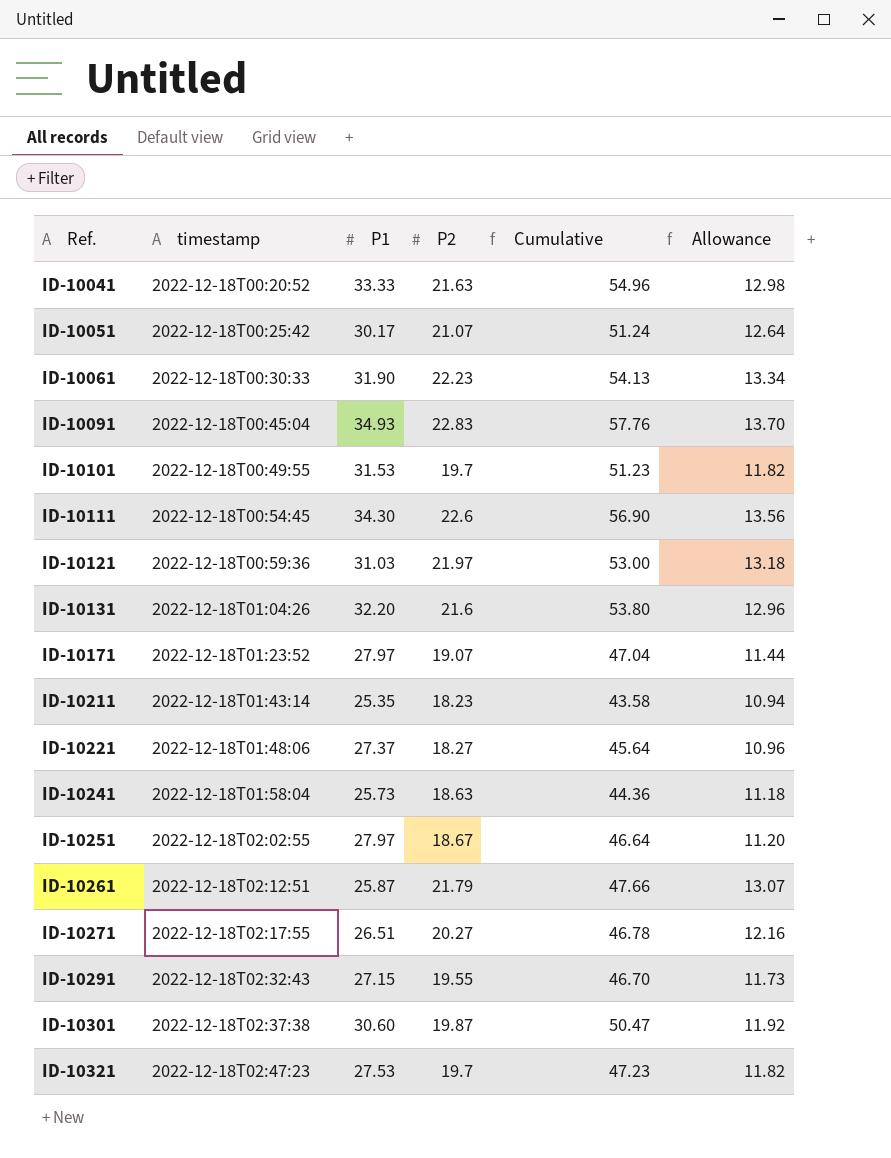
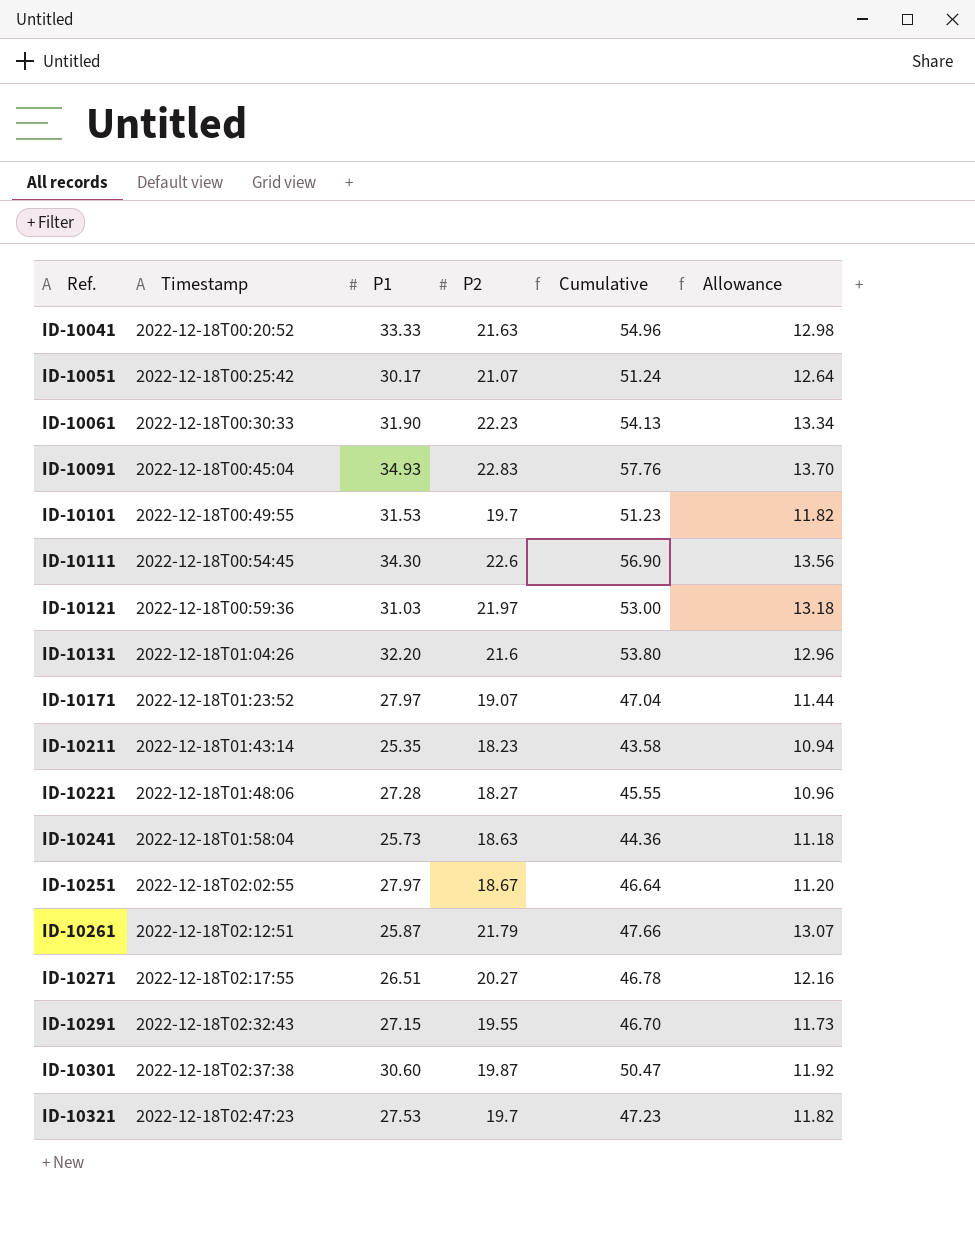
column name: timestamp -> Timestamp
ID-10221 | P1: 27.37 -> 27.28
ID-10221 | Cumulative: 45.64 -> 45.55

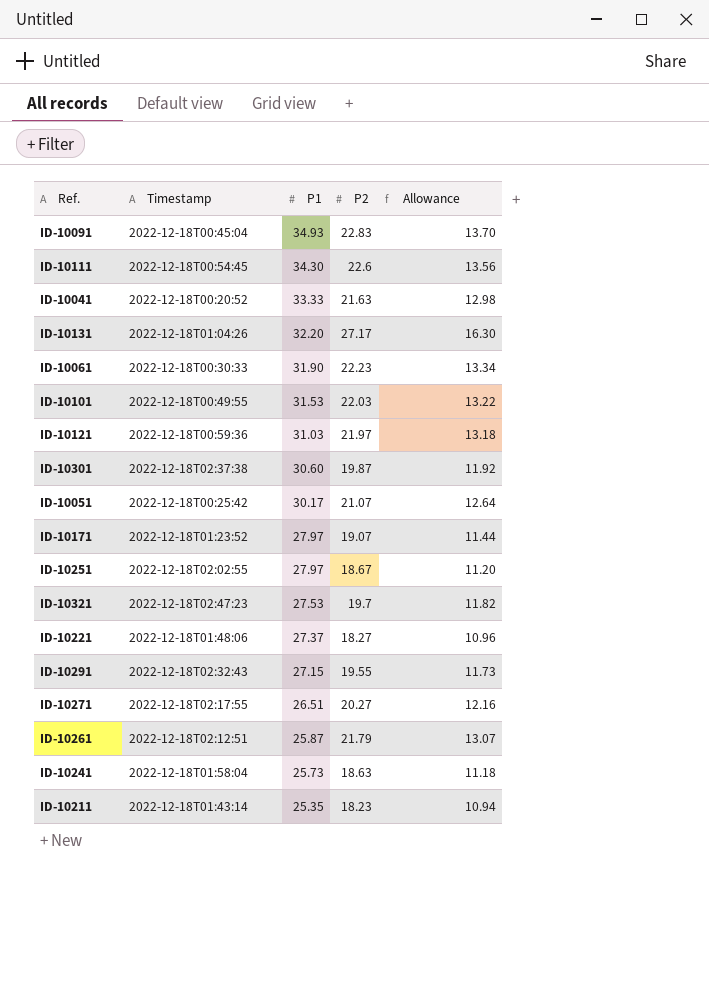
row order: Ref. ascending -> P1 descending
column Cumulative | formula: [P1] + [P2] -> none
ID-10131 | P2: 21.6 -> 27.17
ID-10131 | Allowance: 12.96 -> 16.30
ID-10101 | P2: 19.7 -> 22.03
ID-10101 | Allowance: 11.82 -> 13.22
ID-10221 | P1: 27.28 -> 27.37

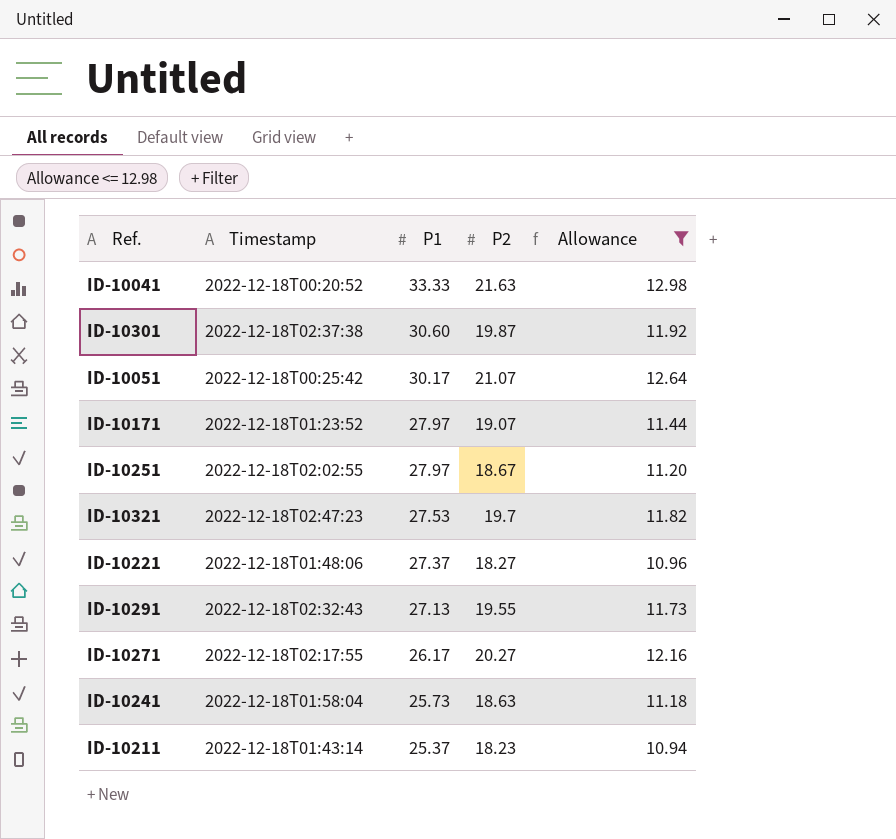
filter: none -> Allowance <= 12.98
ID-10291 | P1: 27.15 -> 27.13
ID-10271 | P1: 26.51 -> 26.17
ID-10211 | P1: 25.35 -> 25.37

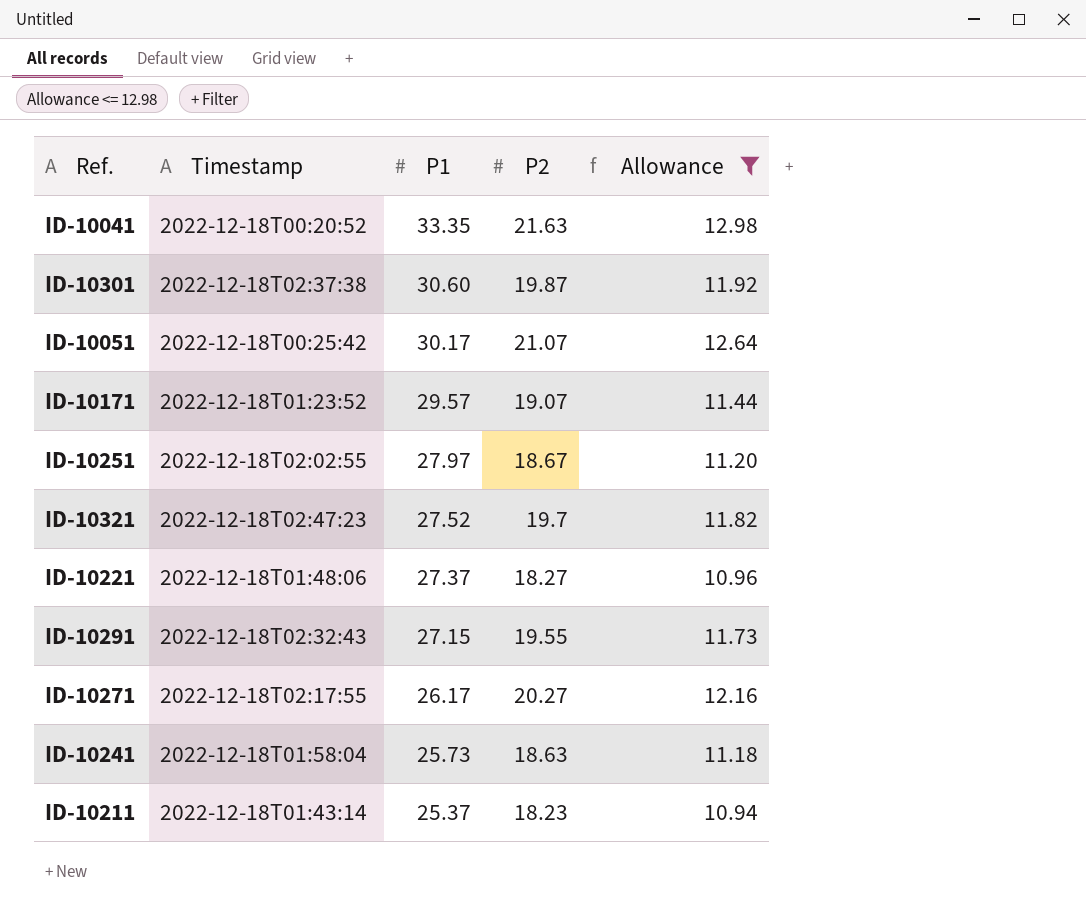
ID-10041 | P1: 33.33 -> 33.35
ID-10171 | P1: 27.97 -> 29.57
ID-10321 | P1: 27.53 -> 27.52
ID-10291 | P1: 27.13 -> 27.15

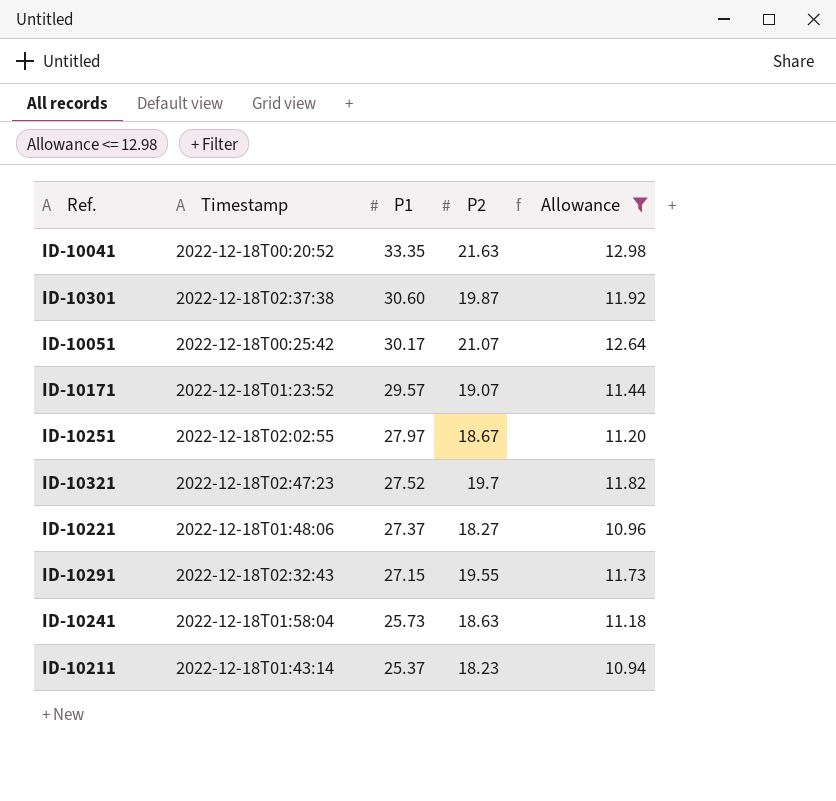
row ID-10271: 2022-12-18T02:17:55 | 26.17 | 20.27 | 12.16 -> none

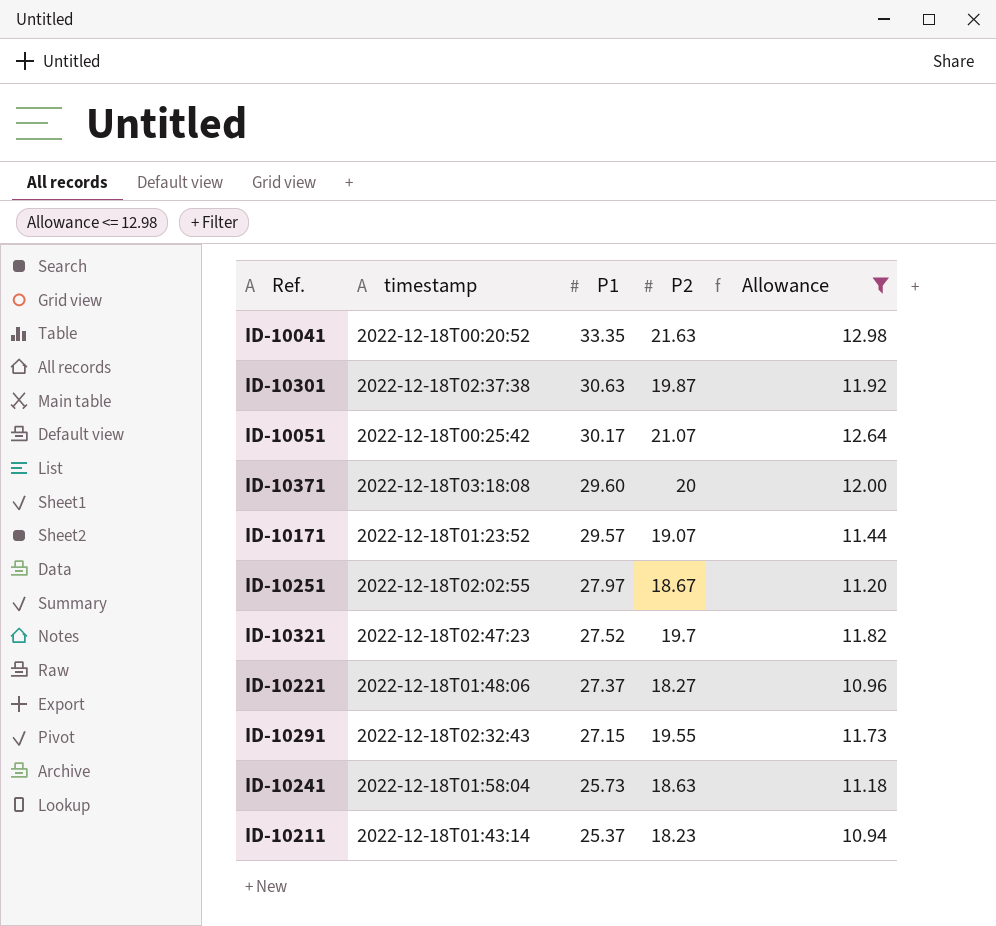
column name: Timestamp -> timestamp
ID-10301 | P1: 30.60 -> 30.63
row ID-10371: none -> 2022-12-18T03:18:08 | 29.60 | 20 | 12.00

